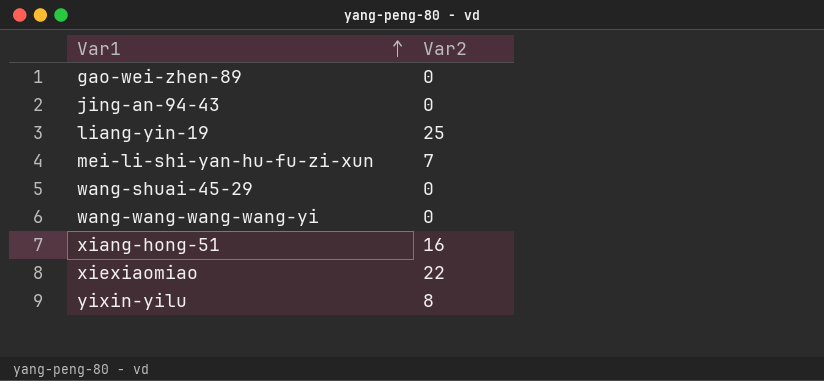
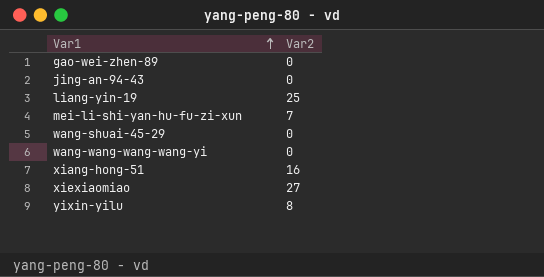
xiexiaomiao | Var2: 22 -> 27

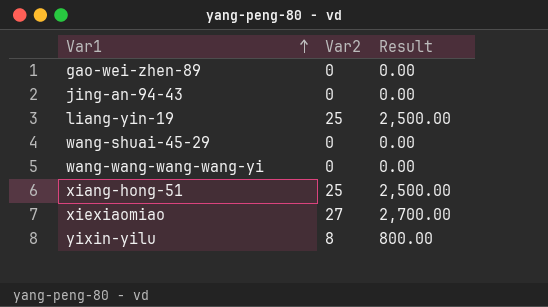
column Result | formula: none -> [Var2] * 100
row mei-li-shi-yan-hu-fu-zi-xun: 7 -> none
xiang-hong-51 | Var2: 16 -> 25

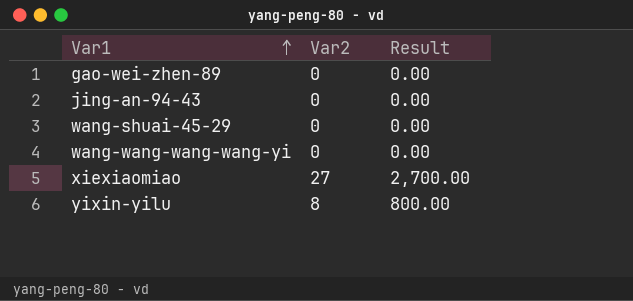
row liang-yin-19: 25 | 2,500.00 -> none
row xiang-hong-51: 25 | 2,500.00 -> none

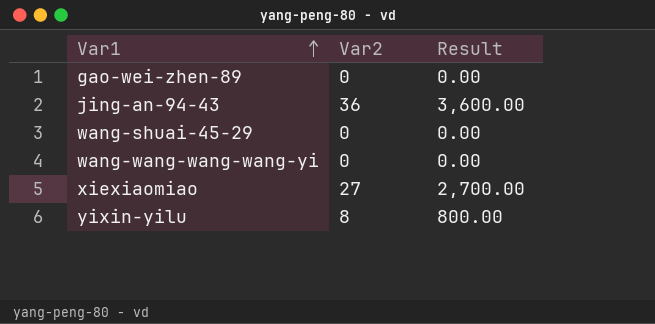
jing-an-94-43 | Var2: 0 -> 36
jing-an-94-43 | Result: 0.00 -> 3,600.00

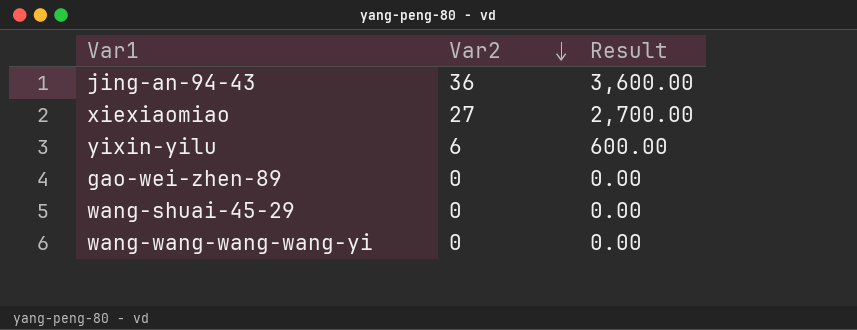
row order: Var1 ascending -> Var2 descending
yixin-yilu | Var2: 8 -> 6
yixin-yilu | Result: 800.00 -> 600.00

